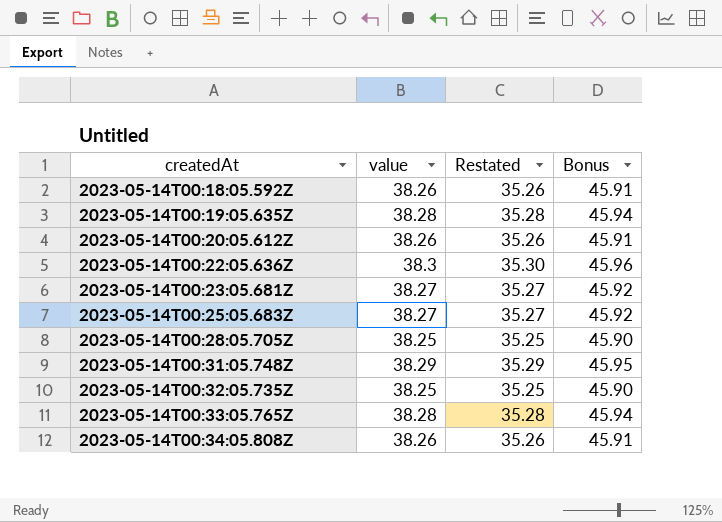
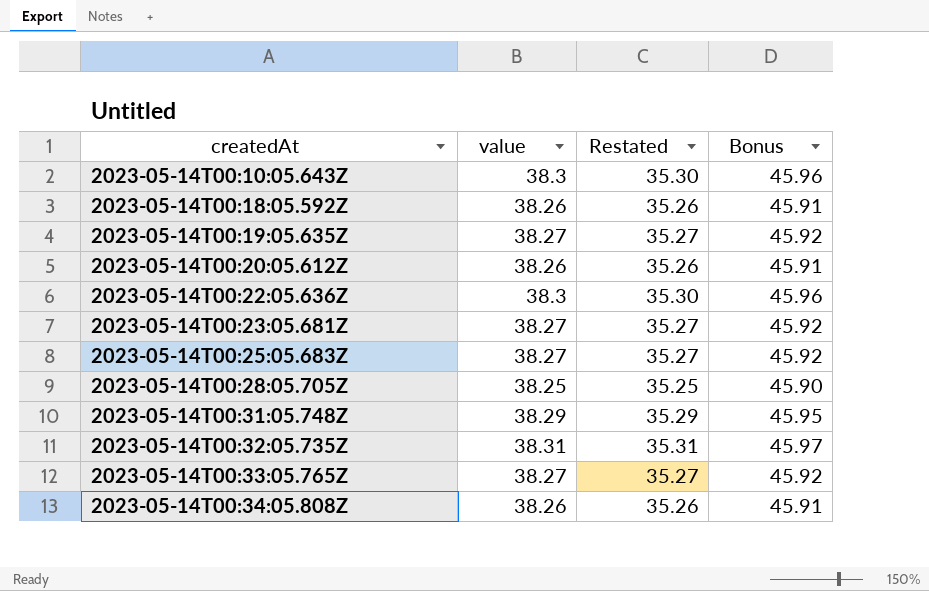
row 2023-05-14T00:10:05.643Z: none -> 38.3 | 35.30 | 45.96
2023-05-14T00:19:05.635Z | value: 38.28 -> 38.27
2023-05-14T00:19:05.635Z | Restated: 35.28 -> 35.27
2023-05-14T00:19:05.635Z | Bonus: 45.94 -> 45.92
2023-05-14T00:32:05.735Z | value: 38.25 -> 38.31
2023-05-14T00:32:05.735Z | Restated: 35.25 -> 35.31
2023-05-14T00:32:05.735Z | Bonus: 45.90 -> 45.97
2023-05-14T00:33:05.765Z | value: 38.28 -> 38.27
2023-05-14T00:33:05.765Z | Restated: 35.28 -> 35.27
2023-05-14T00:33:05.765Z | Bonus: 45.94 -> 45.92

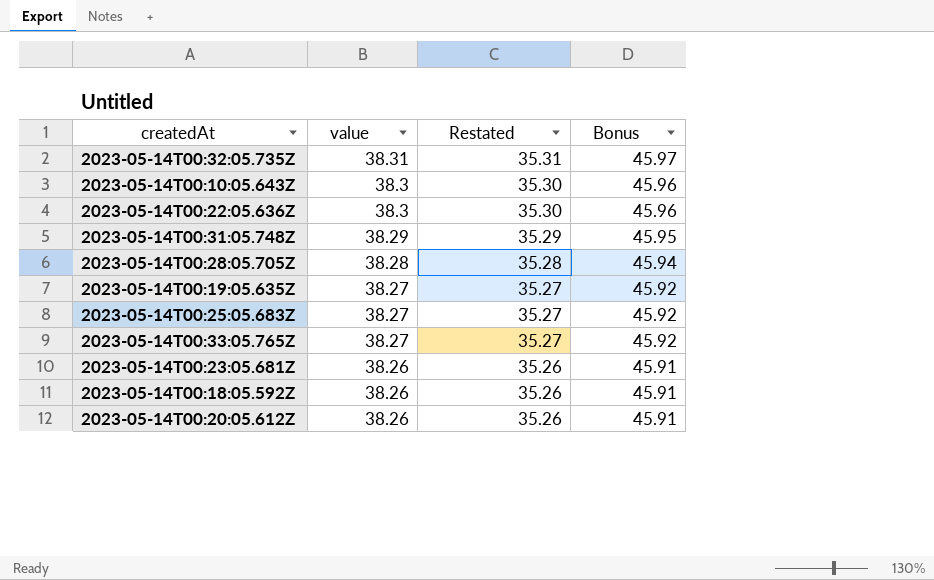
row order: createdAt ascending -> value descending
row 2023-05-14T00:34:05.808Z: 38.26 | 35.26 | 45.91 -> none
2023-05-14T00:28:05.705Z | value: 38.25 -> 38.28
2023-05-14T00:28:05.705Z | Restated: 35.25 -> 35.28
2023-05-14T00:28:05.705Z | Bonus: 45.90 -> 45.94
2023-05-14T00:23:05.681Z | value: 38.27 -> 38.26
2023-05-14T00:23:05.681Z | Restated: 35.27 -> 35.26
2023-05-14T00:23:05.681Z | Bonus: 45.92 -> 45.91

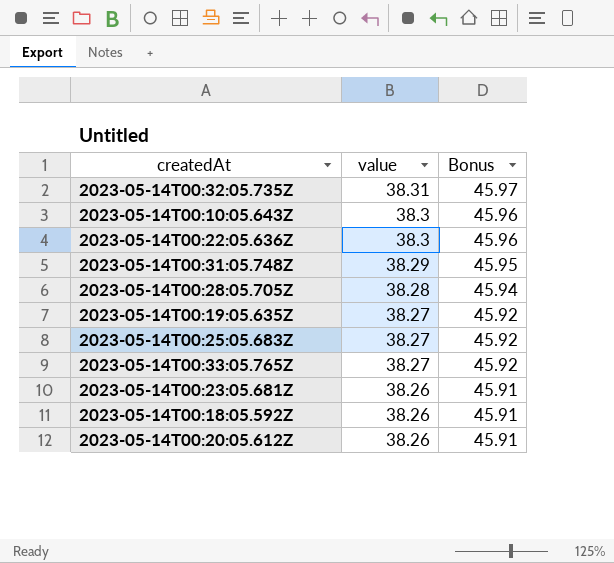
column Restated | formula: [value] - 3 -> none

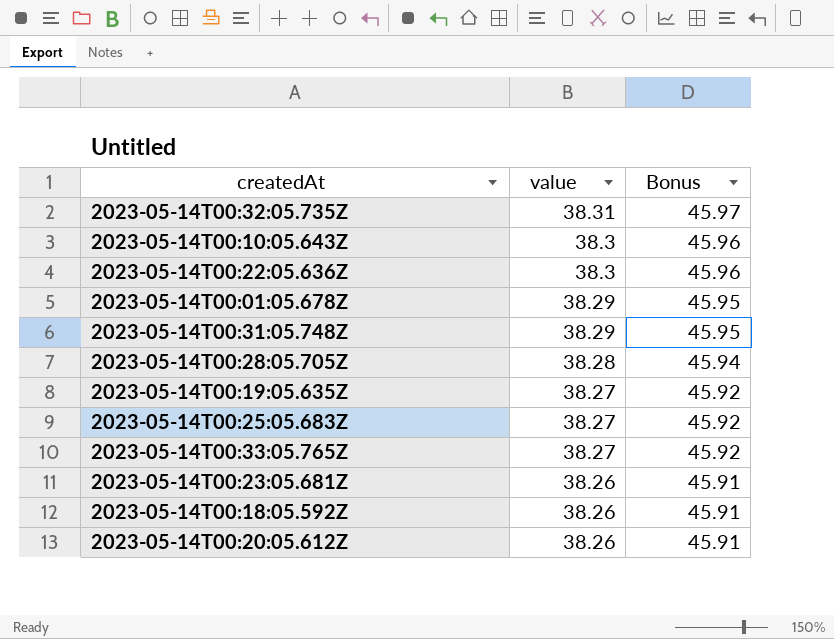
row 2023-05-14T00:01:05.678Z: none -> 38.29 | 45.95

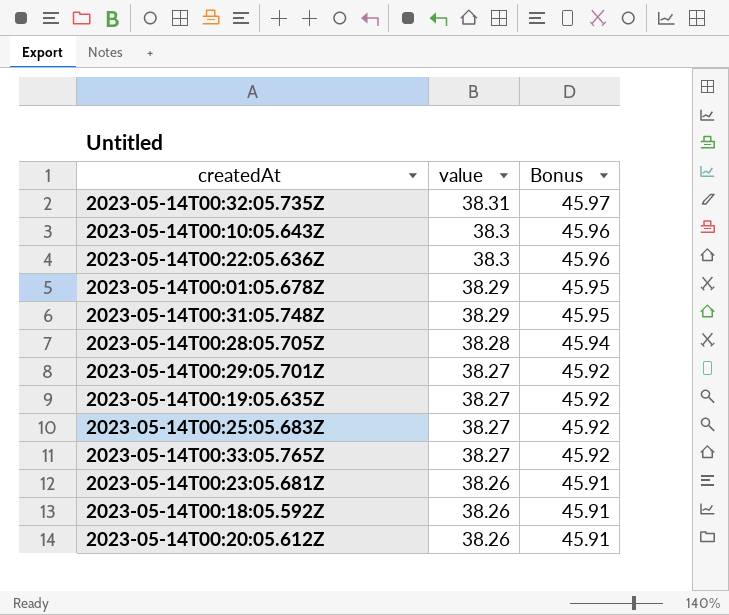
row 2023-05-14T00:29:05.701Z: none -> 38.27 | 45.92

